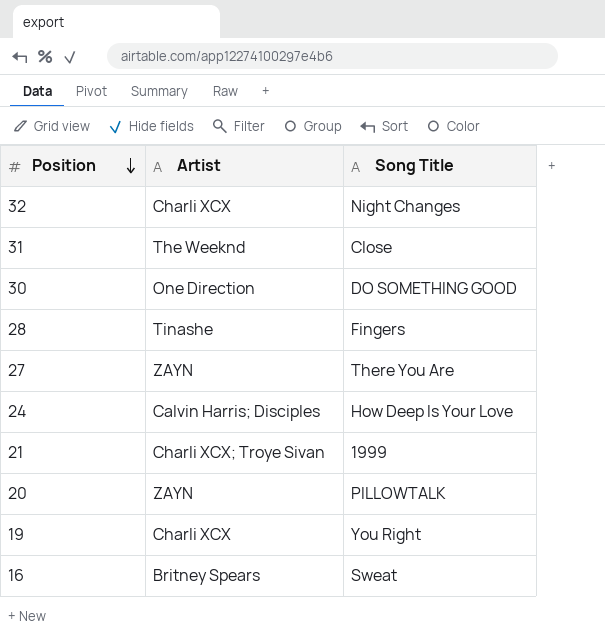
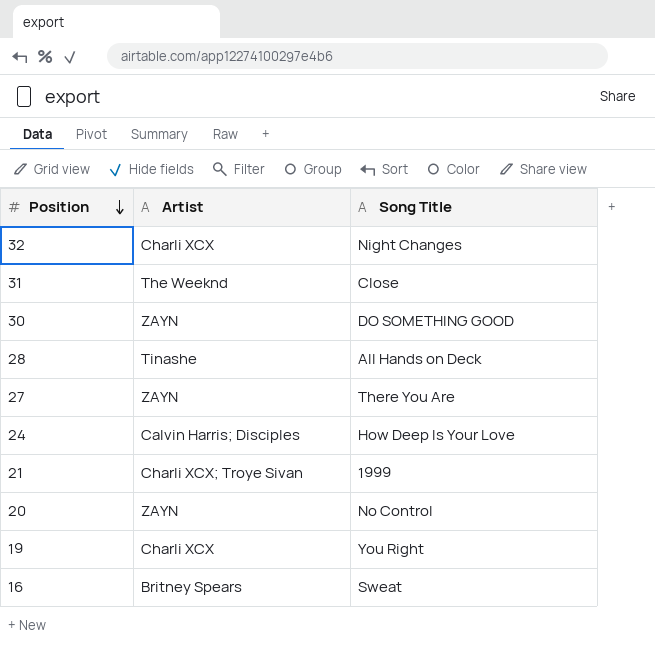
30 | Artist: One Direction -> ZAYN
28 | Song Title: Fingers -> All Hands on Deck
20 | Song Title: PILLOWTALK -> No Control

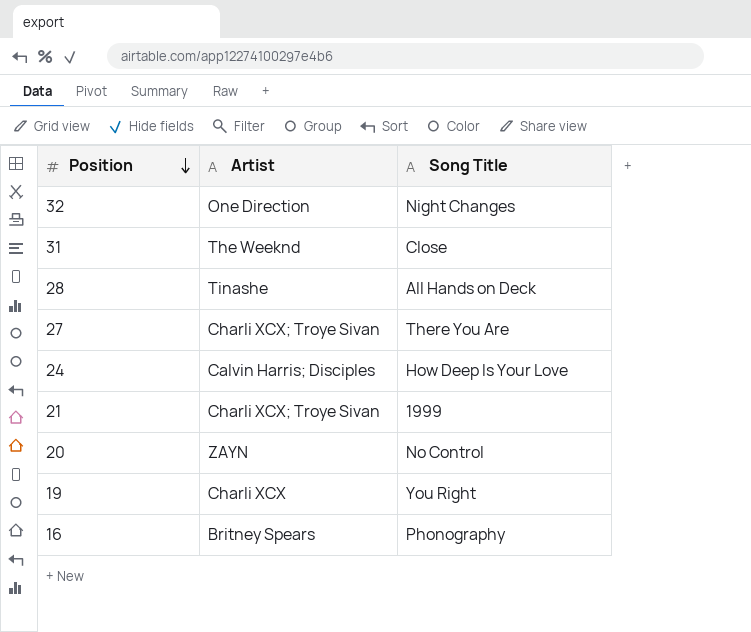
row 30: ZAYN | DO SOMETHING GOOD -> none
32 | Artist: Charli XCX -> One Direction
27 | Artist: ZAYN -> Charli XCX; Troye Sivan
16 | Song Title: Sweat -> Phonography

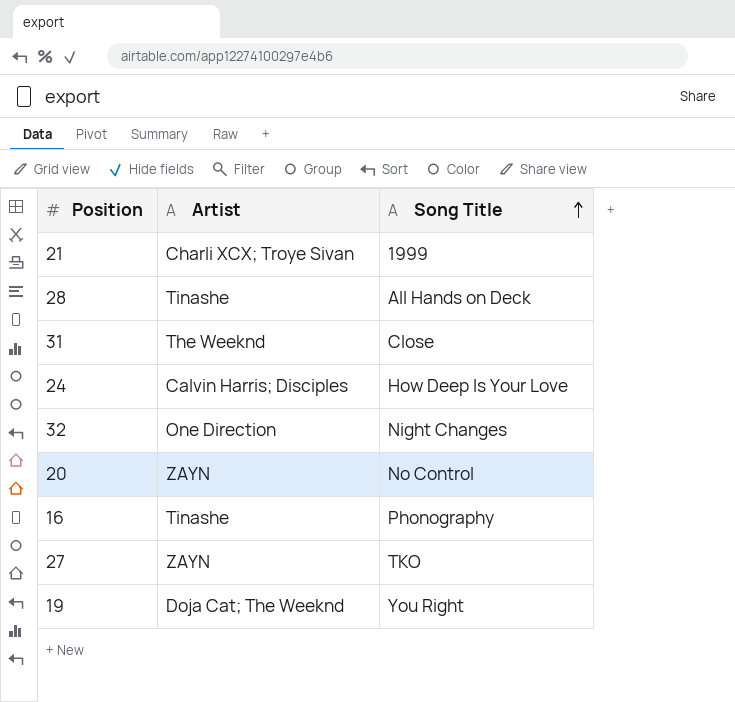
row order: Position descending -> Song Title ascending
16 | Artist: Britney Spears -> Tinashe
27 | Artist: Charli XCX; Troye Sivan -> ZAYN
27 | Song Title: There You Are -> TKO
19 | Artist: Charli XCX -> Doja Cat; The Weeknd

